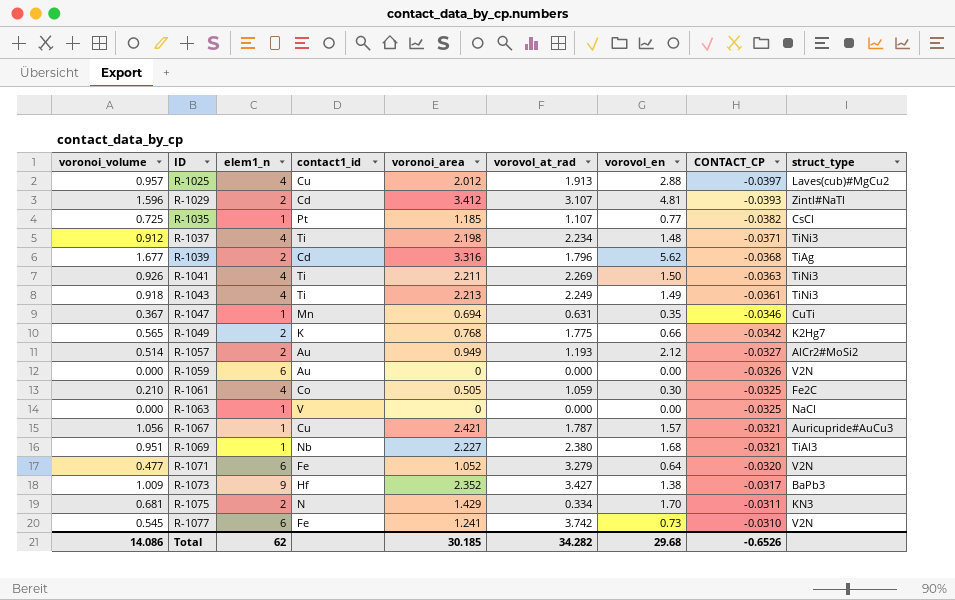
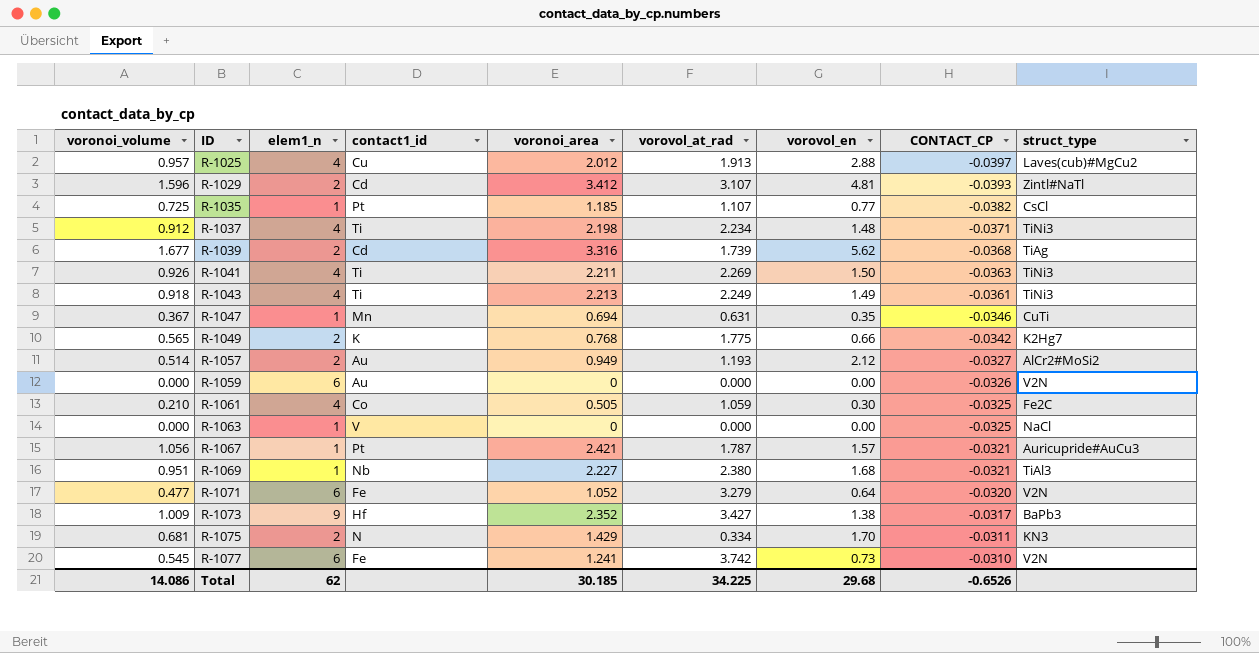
R-1039 | vorovol_at_rad: 1.796 -> 1.739
R-1067 | contact1_id: Cu -> Pt
Total | vorovol_at_rad: 34.282 -> 34.225

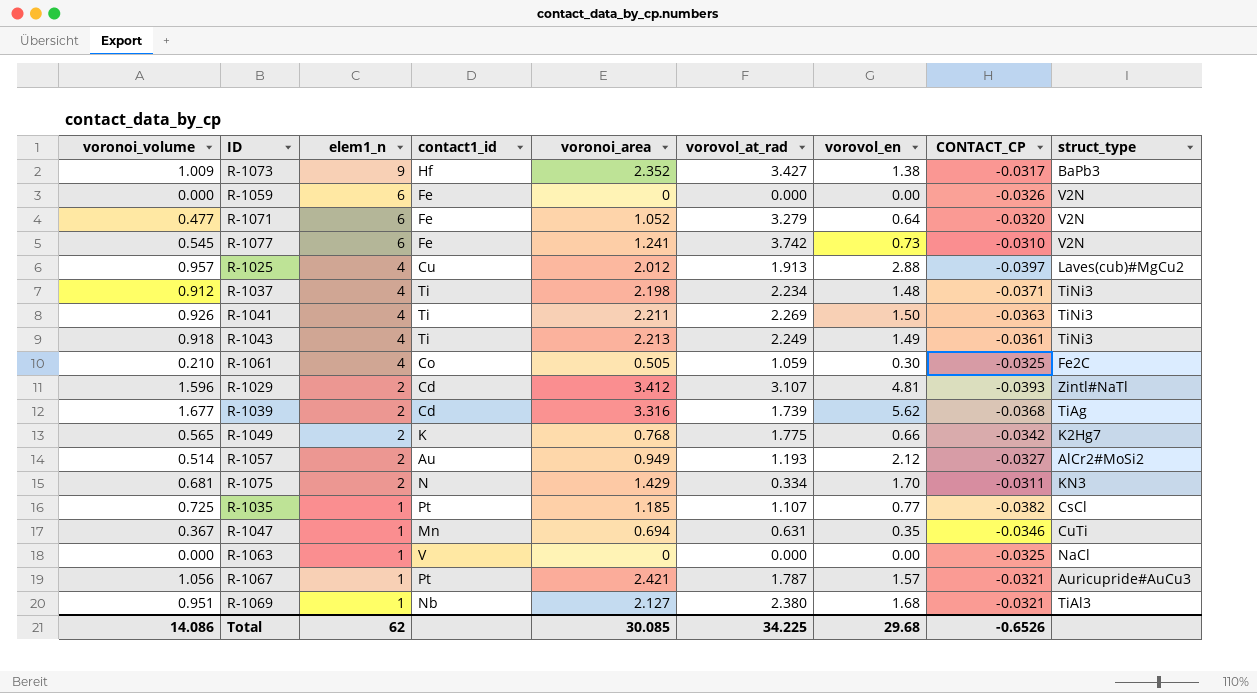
row order: ID ascending -> elem1_n descending
R-1059 | contact1_id: Au -> Fe
R-1069 | voronoi_area: 2.227 -> 2.127
Total | voronoi_area: 30.185 -> 30.085

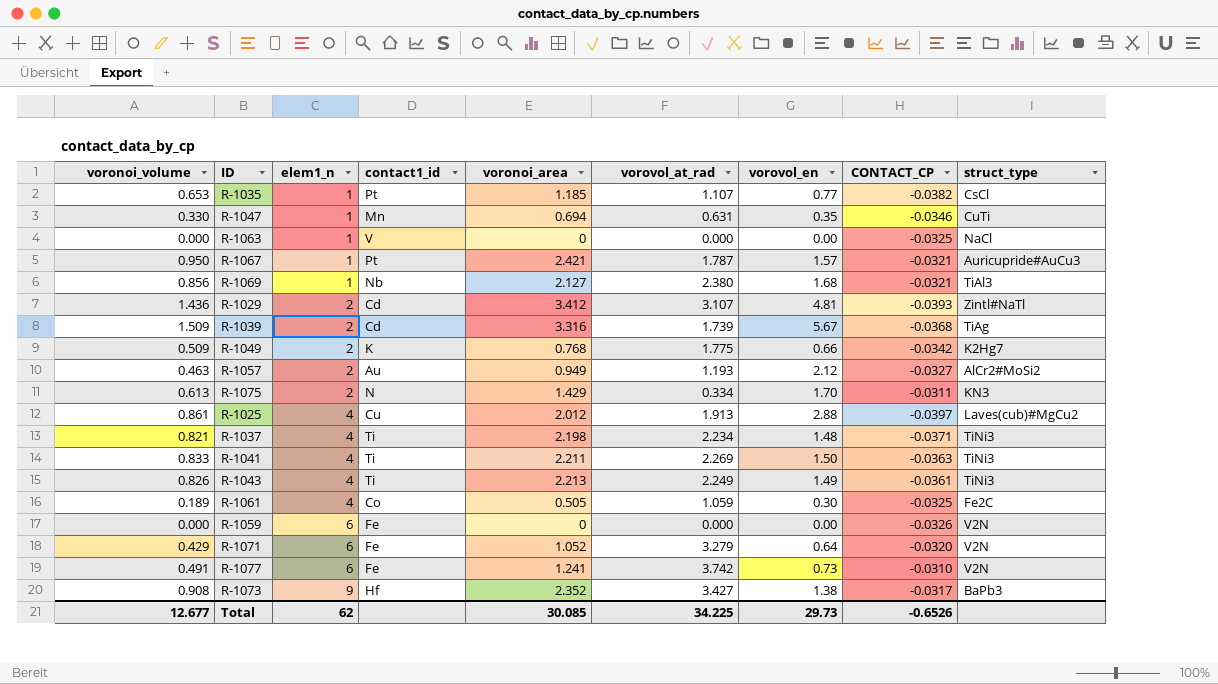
row order: elem1_n descending -> elem1_n ascending
R-1035 | voronoi_volume: 0.725 -> 0.653
R-1047 | voronoi_volume: 0.367 -> 0.330
R-1067 | voronoi_volume: 1.056 -> 0.950
R-1069 | voronoi_volume: 0.951 -> 0.856
R-1029 | voronoi_volume: 1.596 -> 1.436
R-1039 | voronoi_volume: 1.677 -> 1.509
R-1039 | vorovol_en: 5.62 -> 5.67
R-1049 | voronoi_volume: 0.565 -> 0.509
R-1057 | voronoi_volume: 0.514 -> 0.463
R-1075 | voronoi_volume: 0.681 -> 0.613
R-1025 | voronoi_volume: 0.957 -> 0.861
R-1037 | voronoi_volume: 0.912 -> 0.821
R-1041 | voronoi_volume: 0.926 -> 0.833
R-1043 | voronoi_volume: 0.918 -> 0.826
R-1061 | voronoi_volume: 0.210 -> 0.189
R-1071 | voronoi_volume: 0.477 -> 0.429
R-1077 | voronoi_volume: 0.545 -> 0.491
R-1073 | voronoi_volume: 1.009 -> 0.908
Total | voronoi_volume: 14.086 -> 12.677
Total | vorovol_en: 29.68 -> 29.73

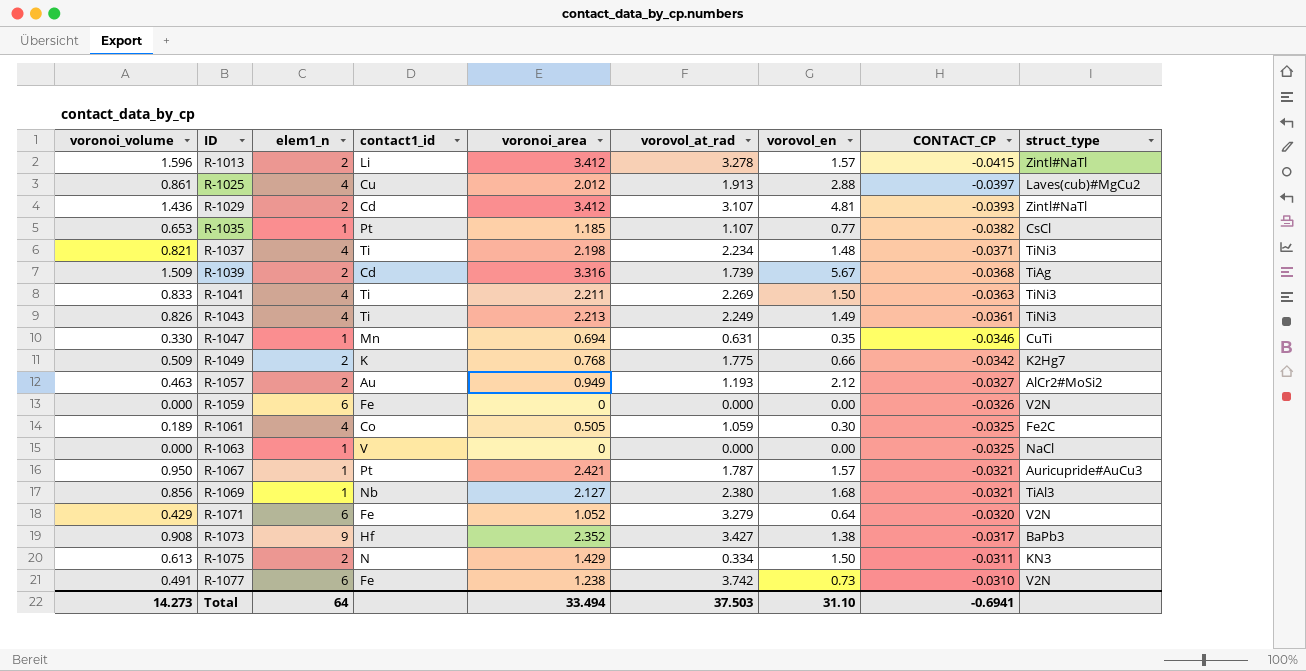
row order: elem1_n ascending -> ID ascending
row R-1013: none -> 1.596 | 2 | Li | 3.412 | 3.278 | 1.57 | -0.0415 | Zintl#NaTl
R-1075 | vorovol_en: 1.70 -> 1.50
R-1077 | voronoi_area: 1.241 -> 1.238
Total | voronoi_volume: 12.677 -> 14.273
Total | elem1_n: 62 -> 64
Total | voronoi_area: 30.085 -> 33.494
Total | vorovol_at_rad: 34.225 -> 37.503
Total | vorovol_en: 29.73 -> 31.10
Total | CONTACT_CP: -0.6526 -> -0.6941

